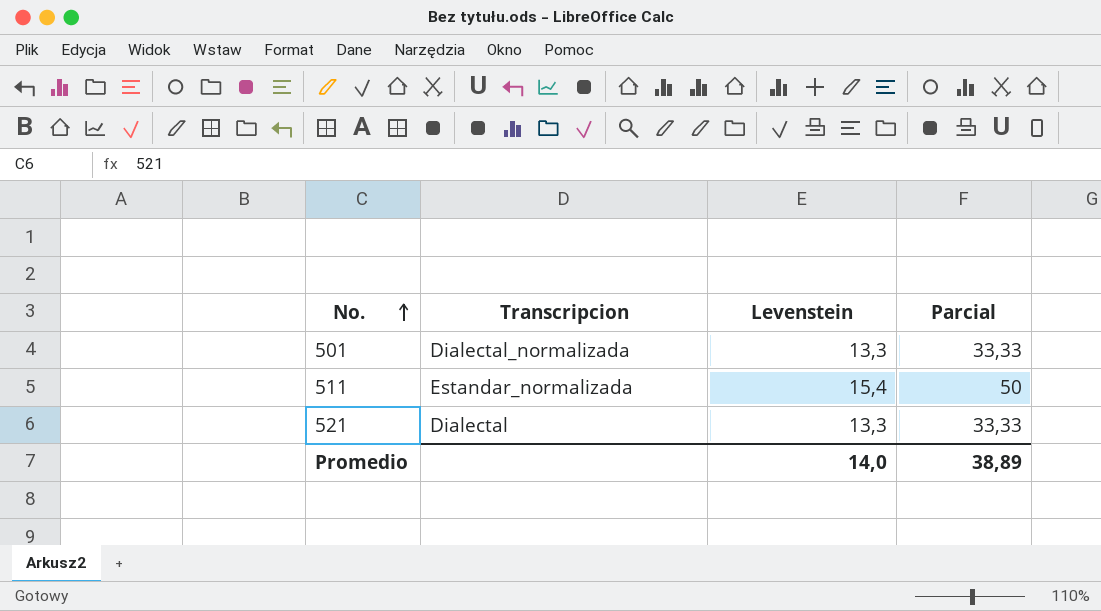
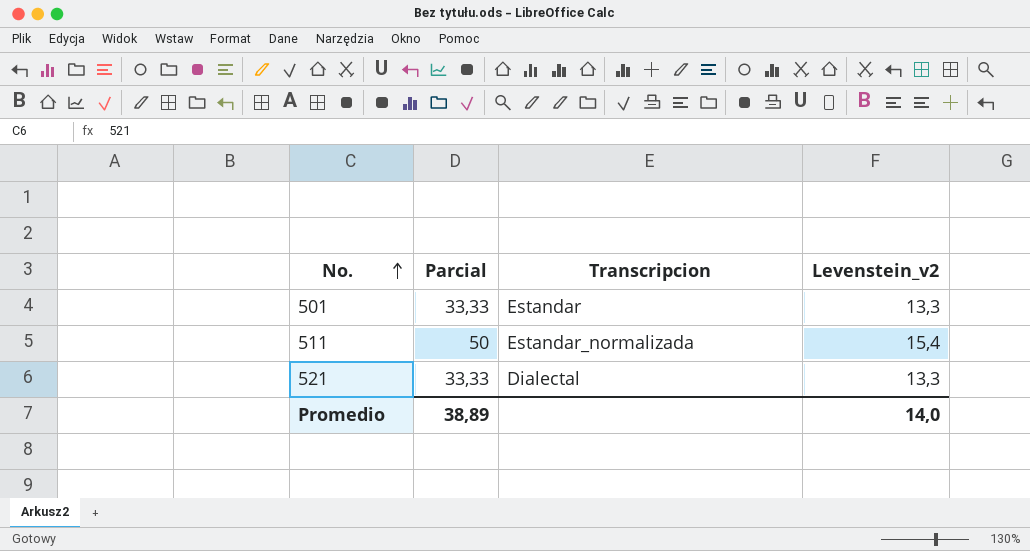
column Parcial | position: 4 -> 2
column name: Levenstein -> Levenstein_v2
501 | Transcripcion: Dialectal_normalizada -> Estandar

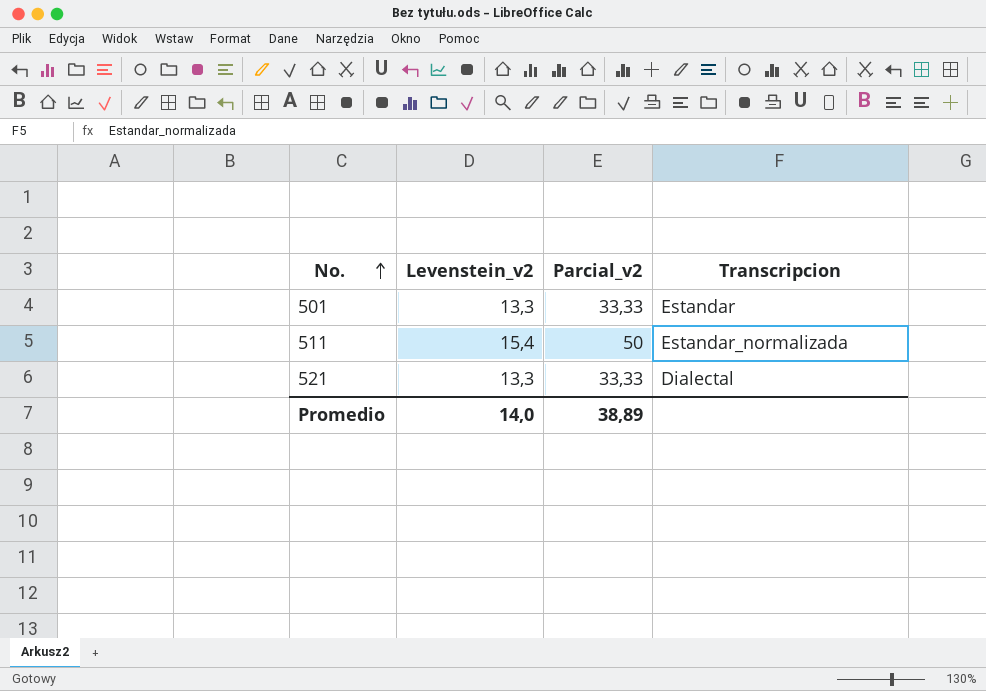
column Levenstein_v2 | position: 4 -> 2
column name: Parcial -> Parcial_v2

